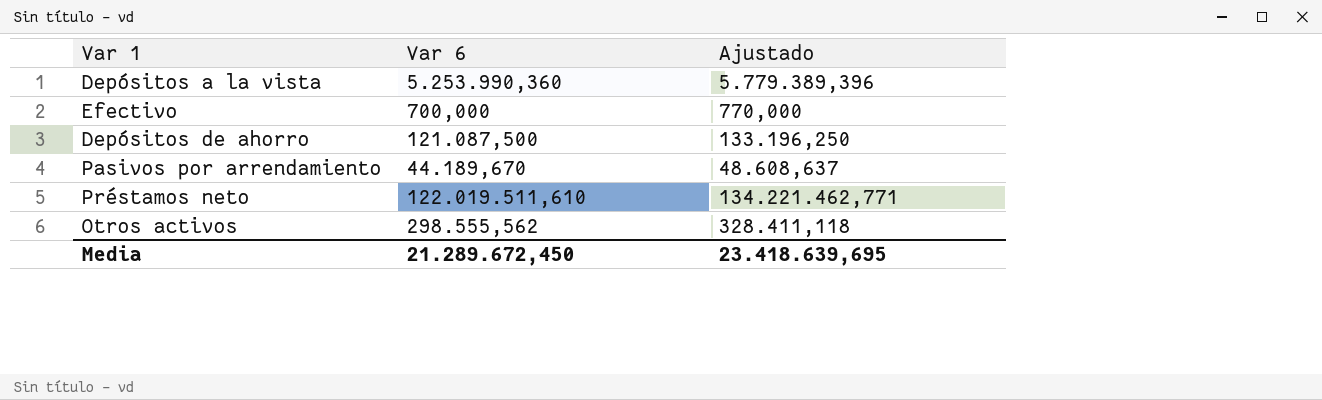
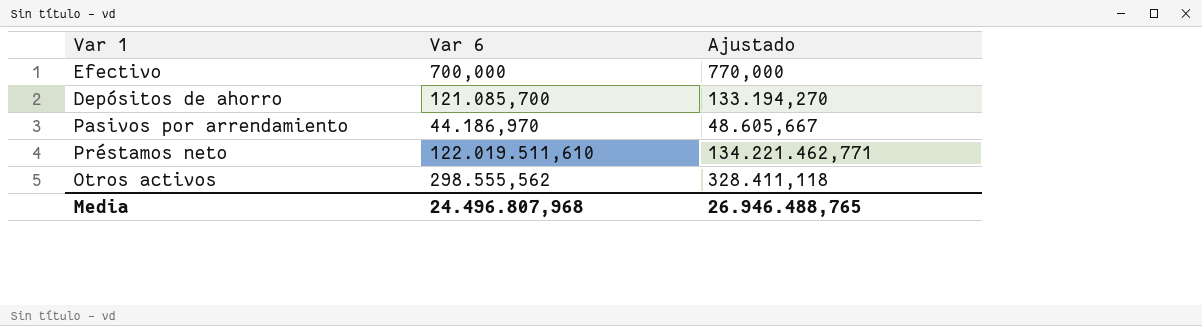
row Depósitos a la vista: 5.253.990,360 | 5.779.389,396 -> none
Depósitos de ahorro | Var 6: 121.087,500 -> 121.085,700
Depósitos de ahorro | Ajustado: 133.196,250 -> 133.194,270
Pasivos por arrendamiento | Var 6: 44.189,670 -> 44.186,970
Pasivos por arrendamiento | Ajustado: 48.608,637 -> 48.605,667
Media | Var 6: 21.289.672,450 -> 24.496.807,968
Media | Ajustado: 23.418.639,695 -> 26.946.488,765

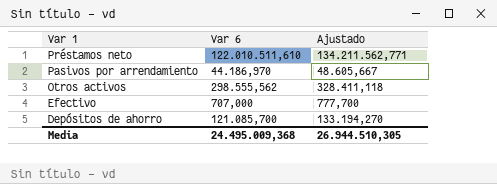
row order: none -> Var 1 descending
Préstamos neto | Var 6: 122.019.511,610 -> 122.010.511,610
Préstamos neto | Ajustado: 134.221.462,771 -> 134.211.562,771
Efectivo | Var 6: 700,000 -> 707,000
Efectivo | Ajustado: 770,000 -> 777,700
Media | Var 6: 24.496.807,968 -> 24.495.009,368
Media | Ajustado: 26.946.488,765 -> 26.944.510,305

